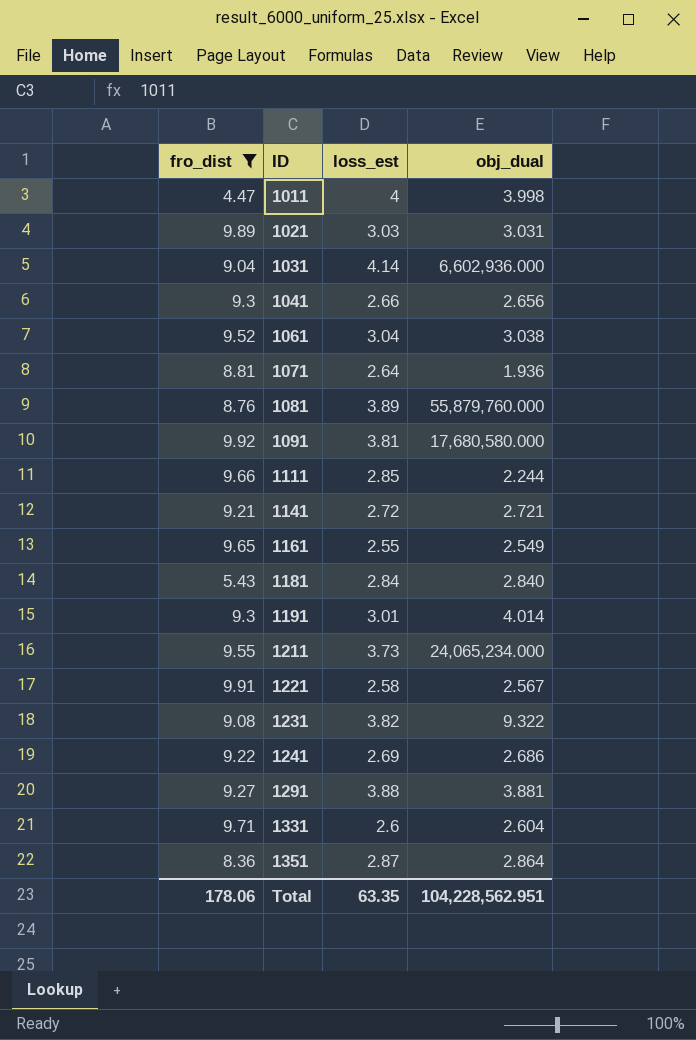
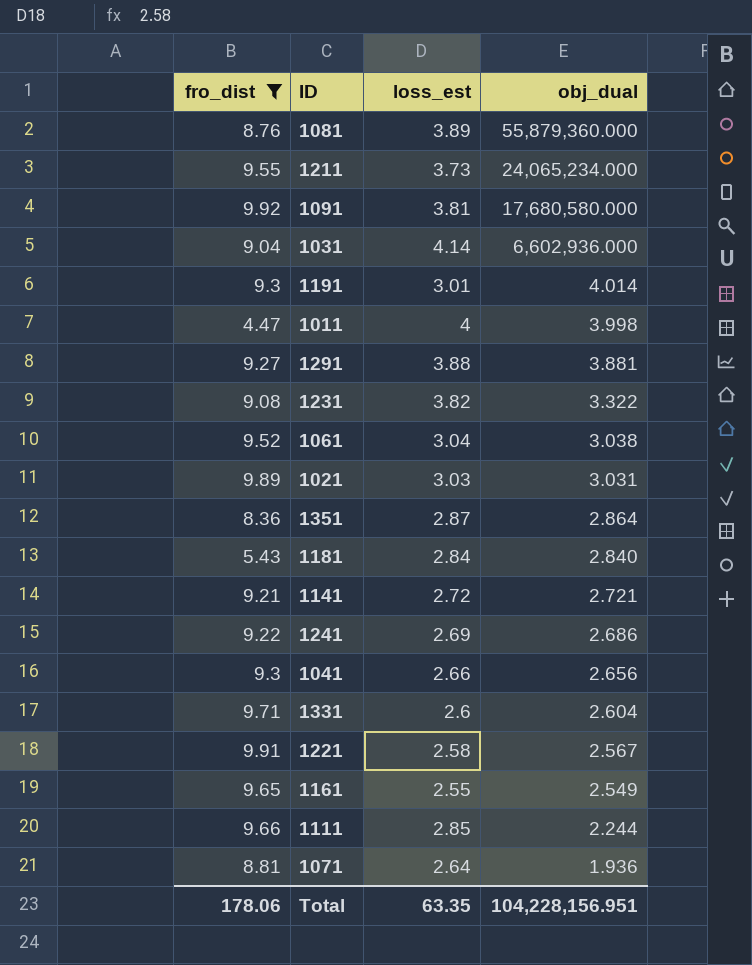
row order: ID ascending -> obj_dual descending
1081 | obj_dual: 55,879,760.000 -> 55,879,360.000
1231 | obj_dual: 9.322 -> 3.322
Total | obj_dual: 104,228,562.951 -> 104,228,156.951

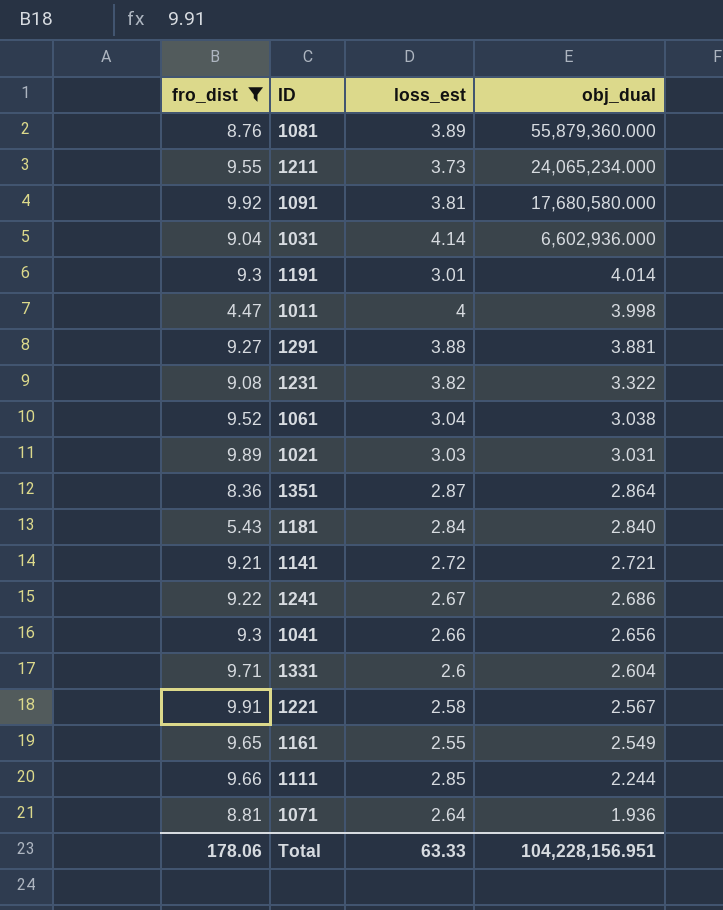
1241 | loss_est: 2.69 -> 2.67
Total | loss_est: 63.35 -> 63.33

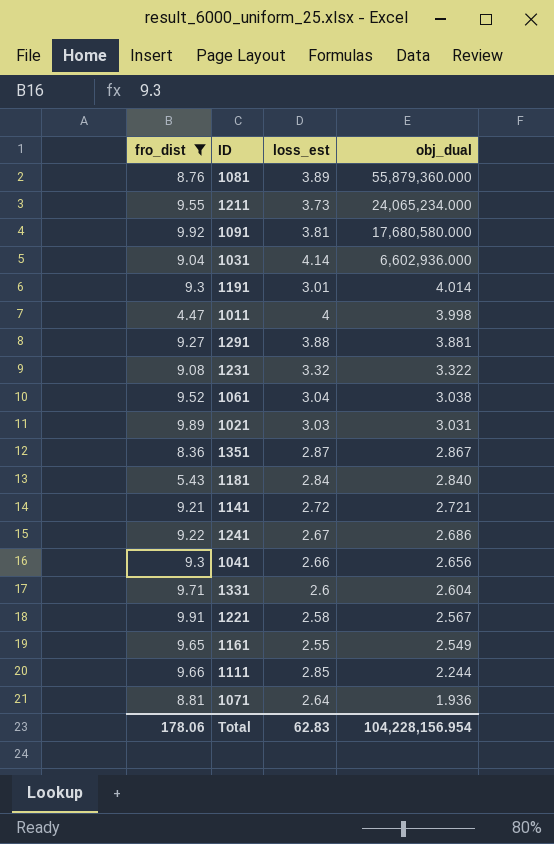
1231 | loss_est: 3.82 -> 3.32
1351 | obj_dual: 2.864 -> 2.867
Total | loss_est: 63.33 -> 62.83
Total | obj_dual: 104,228,156.951 -> 104,228,156.954

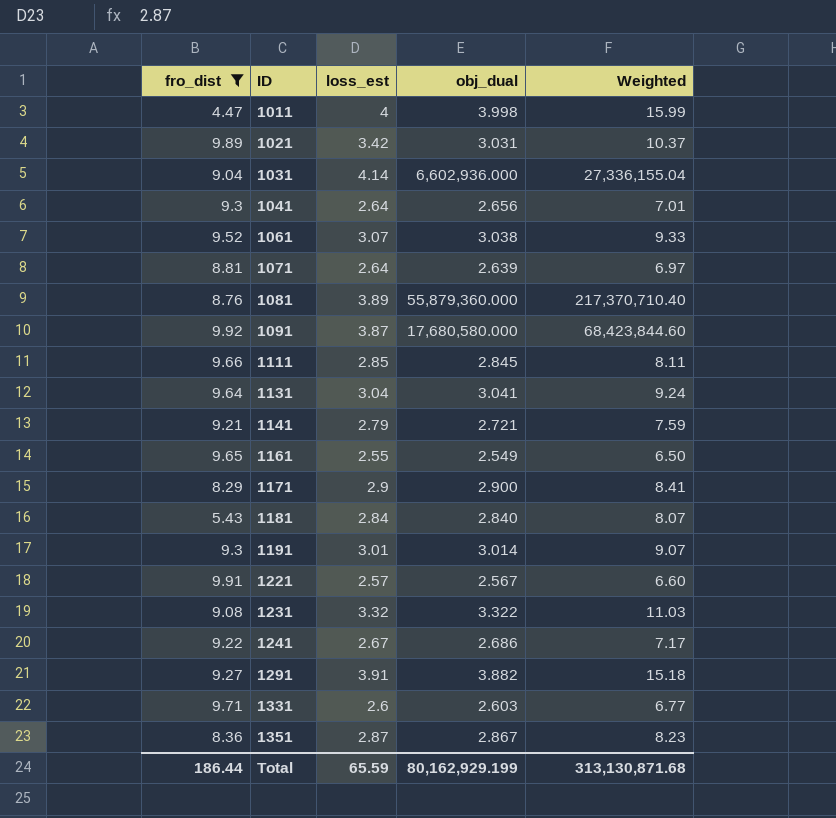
row order: obj_dual descending -> ID ascending
column Weighted | formula: none -> [loss_est] * [obj_dual]
row 1211: 9.55 | 3.73 | 24,065,234.000 -> none
1021 | loss_est: 3.03 -> 3.42
1041 | loss_est: 2.66 -> 2.64
1061 | loss_est: 3.04 -> 3.07
1071 | obj_dual: 1.936 -> 2.639
1091 | loss_est: 3.81 -> 3.87
1111 | obj_dual: 2.244 -> 2.845
row 1131: none -> 9.64 | 3.04 | 3.041 | 9.24
1141 | loss_est: 2.72 -> 2.79
row 1171: none -> 8.29 | 2.9 | 2.900 | 8.41
1191 | obj_dual: 4.014 -> 3.014
1221 | loss_est: 2.58 -> 2.57
1291 | loss_est: 3.88 -> 3.91
1291 | obj_dual: 3.881 -> 3.882
1331 | obj_dual: 2.604 -> 2.603
Total | fro_dist: 178.06 -> 186.44
Total | loss_est: 62.83 -> 65.59
Total | obj_dual: 104,228,156.954 -> 80,162,929.199

